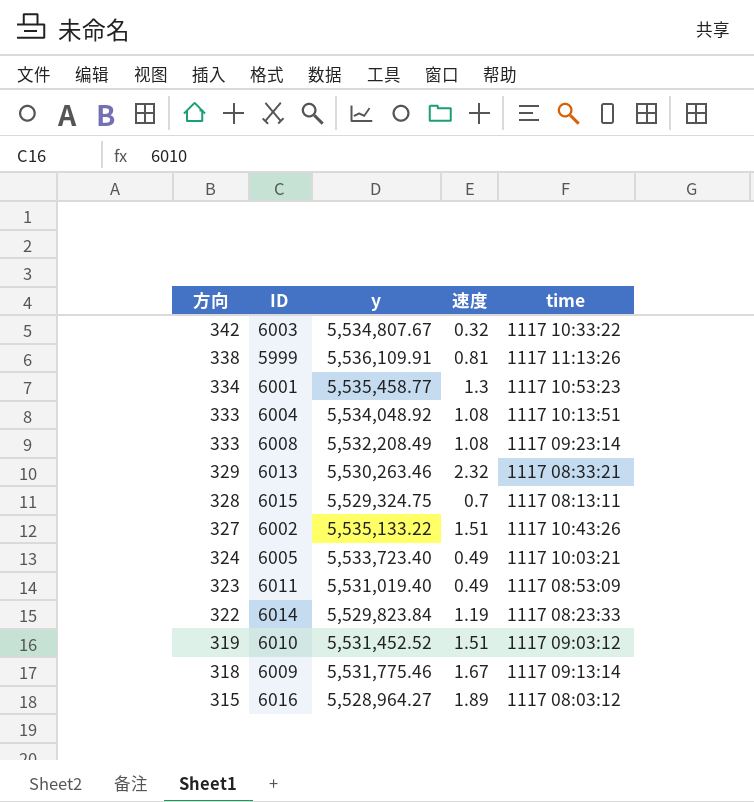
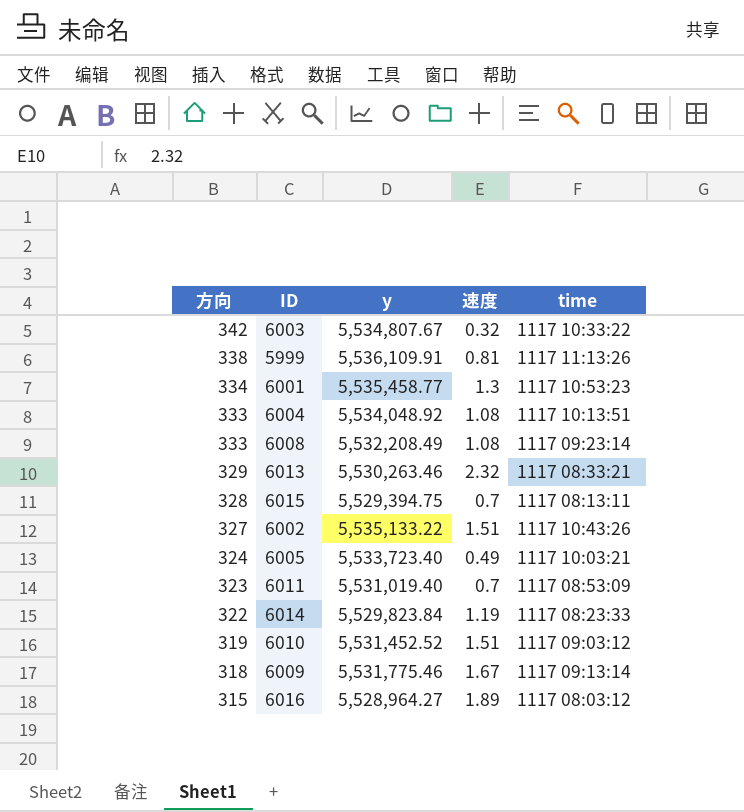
6015 | y: 5,529,324.75 -> 5,529,394.75
6011 | 速度: 0.49 -> 0.7

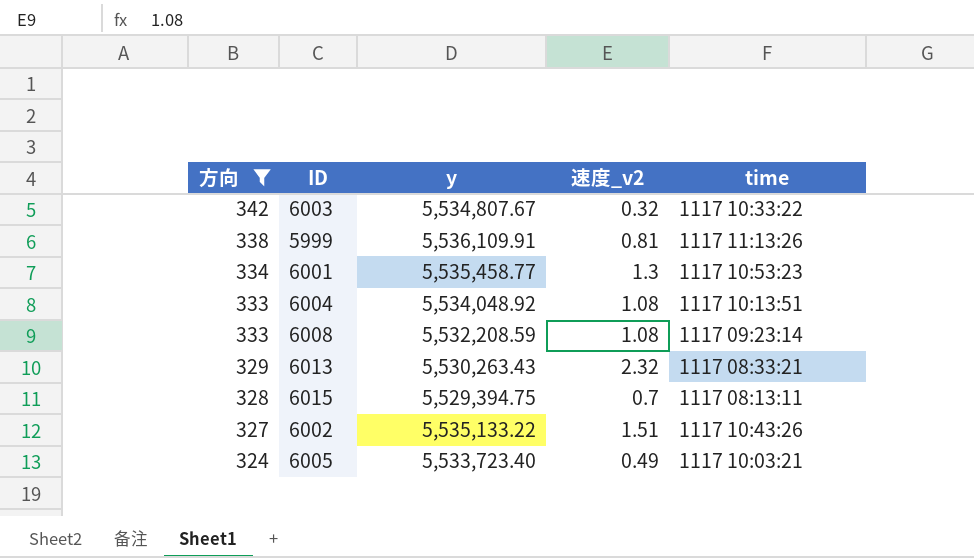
filter: none -> 方向 >= 324
column name: 速度 -> 速度_v2
6008 | y: 5,532,208.49 -> 5,532,208.59
6013 | y: 5,530,263.46 -> 5,530,263.43

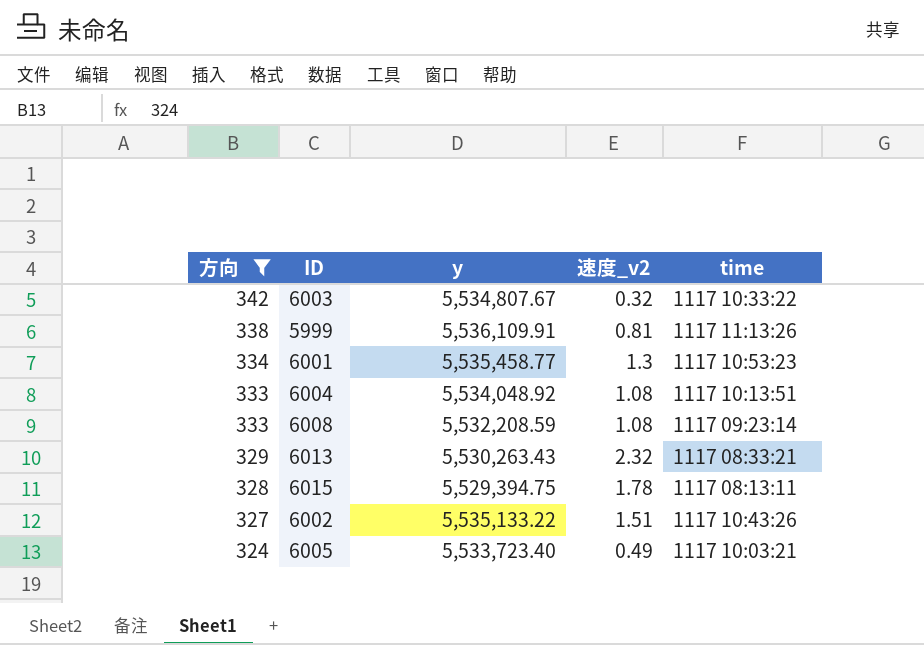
6015 | 速度_v2: 0.7 -> 1.78

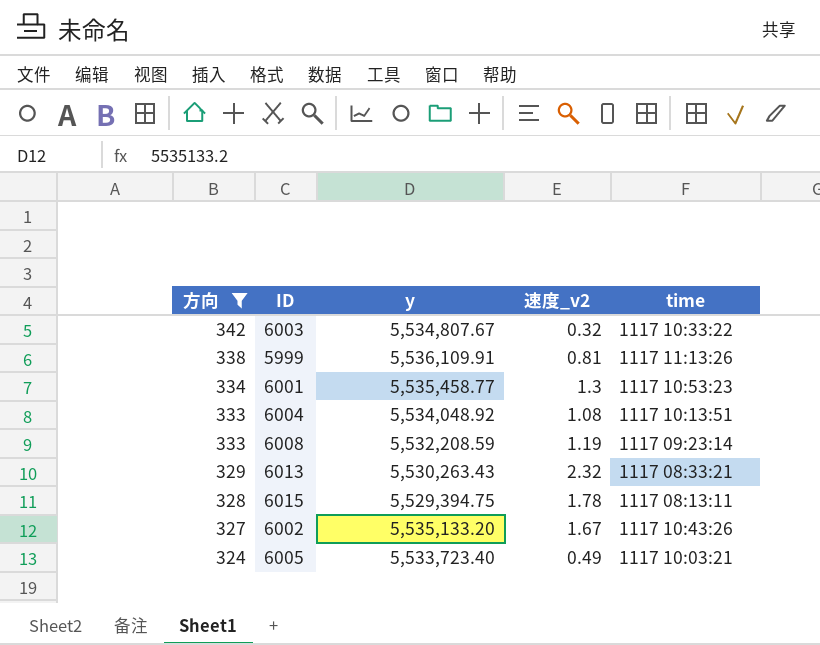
6008 | 速度_v2: 1.08 -> 1.19
6002 | y: 5,535,133.22 -> 5,535,133.20
6002 | 速度_v2: 1.51 -> 1.67

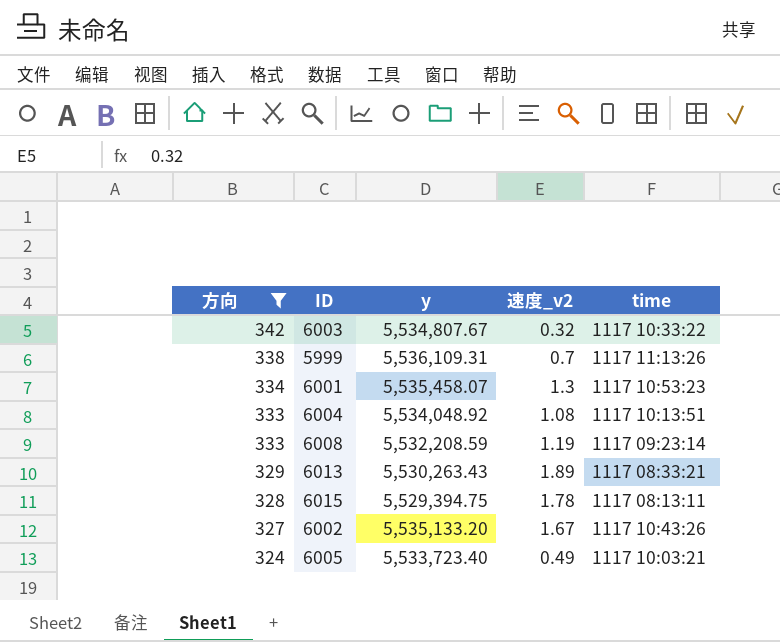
5999 | y: 5,536,109.91 -> 5,536,109.31
5999 | 速度_v2: 0.81 -> 0.7
6001 | y: 5,535,458.77 -> 5,535,458.07
6013 | 速度_v2: 2.32 -> 1.89

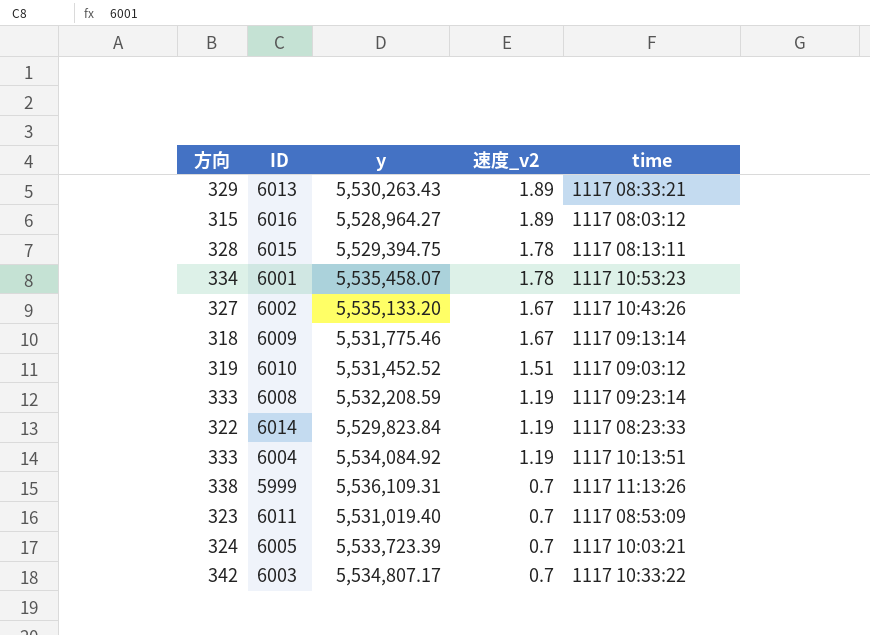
filter: 方向 >= 324 -> none
row order: 方向 descending -> 速度_v2 descending
6001 | 速度_v2: 1.3 -> 1.78
6004 | y: 5,534,048.92 -> 5,534,084.92
6004 | 速度_v2: 1.08 -> 1.19
6005 | y: 5,533,723.40 -> 5,533,723.39
6005 | 速度_v2: 0.49 -> 0.7
6003 | y: 5,534,807.67 -> 5,534,807.17
6003 | 速度_v2: 0.32 -> 0.7

